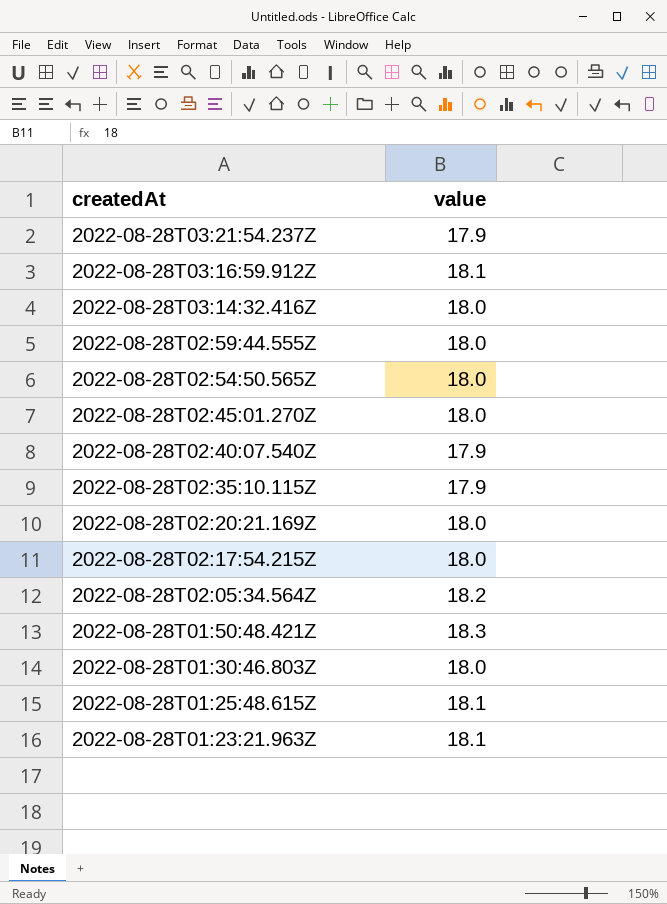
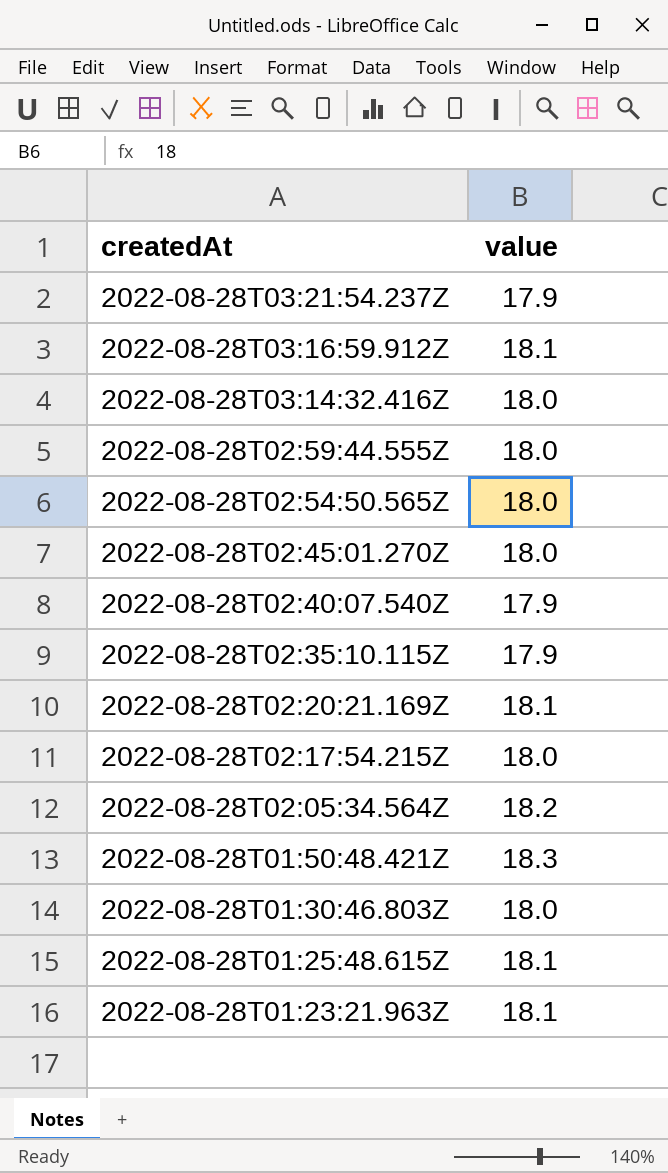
2022-08-28T02:20:21.169Z | value: 18.0 -> 18.1

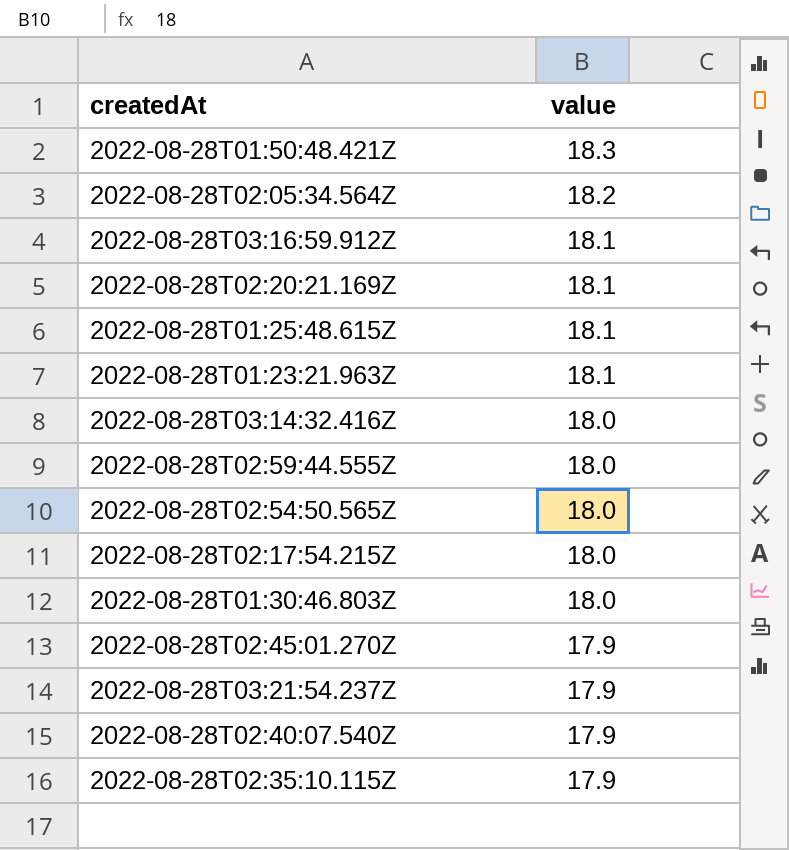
row order: createdAt descending -> value descending
2022-08-28T02:45:01.270Z | value: 18.0 -> 17.9

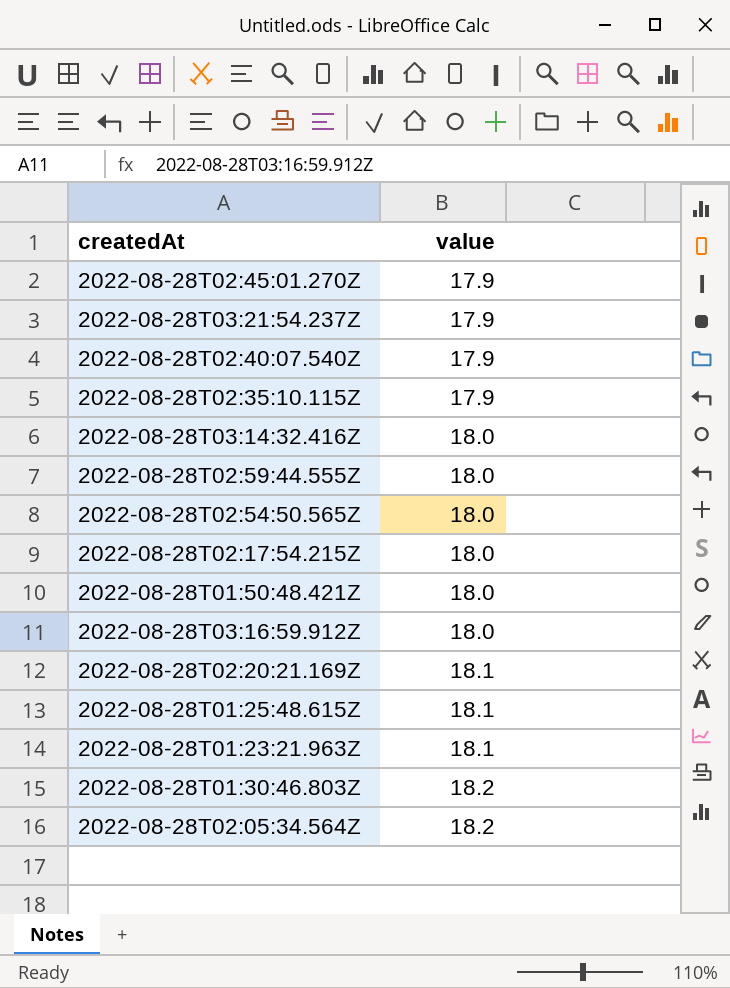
row order: value descending -> value ascending
2022-08-28T01:50:48.421Z | value: 18.3 -> 18.0
2022-08-28T03:16:59.912Z | value: 18.1 -> 18.0
2022-08-28T01:30:46.803Z | value: 18.0 -> 18.2

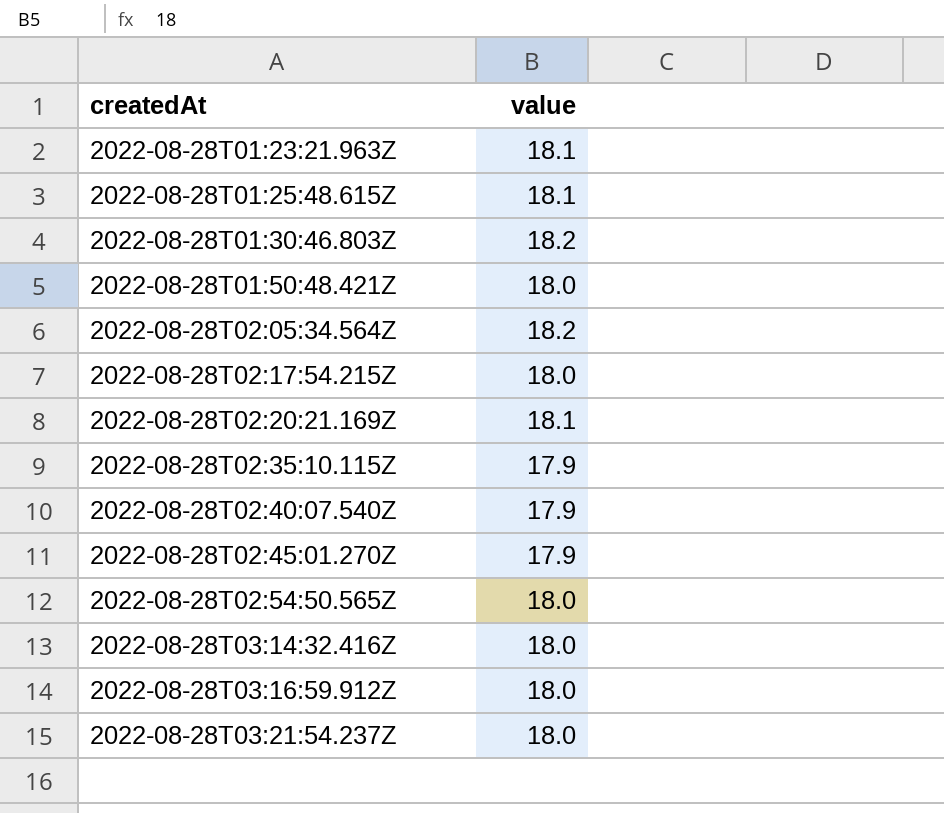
row order: value ascending -> createdAt ascending
row 2022-08-28T02:59:44.555Z: 18.0 -> none
2022-08-28T03:21:54.237Z | value: 17.9 -> 18.0

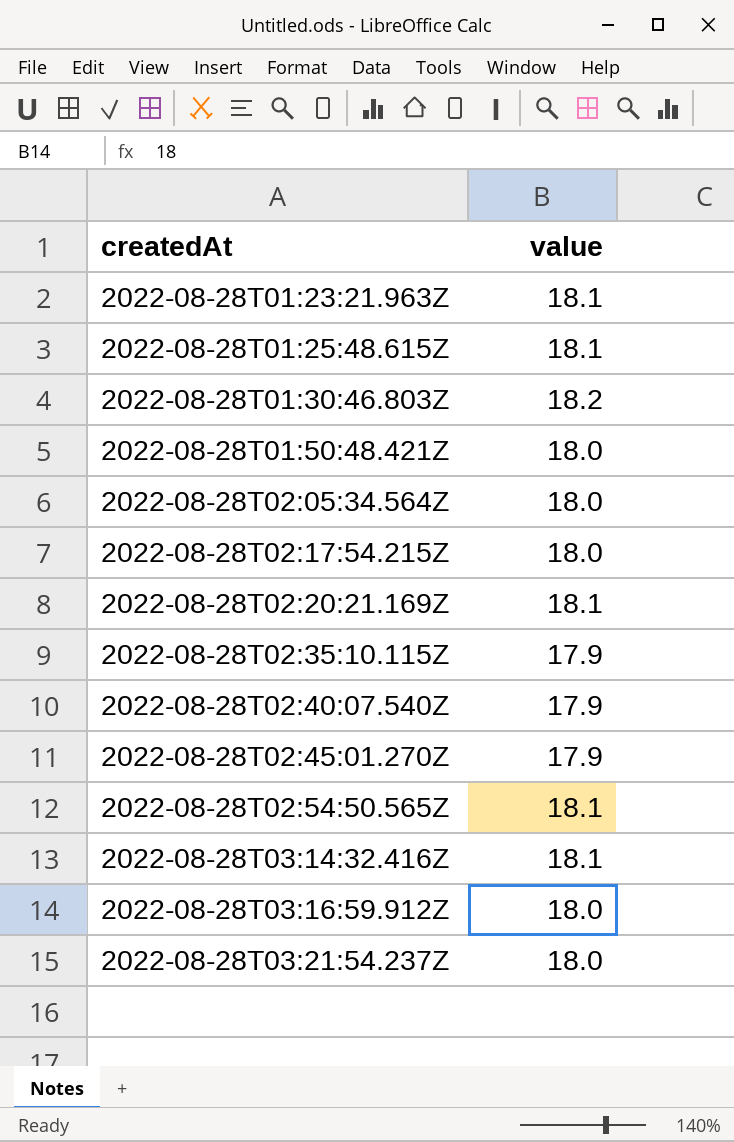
2022-08-28T02:05:34.564Z | value: 18.2 -> 18.0
2022-08-28T02:54:50.565Z | value: 18.0 -> 18.1
2022-08-28T03:14:32.416Z | value: 18.0 -> 18.1

